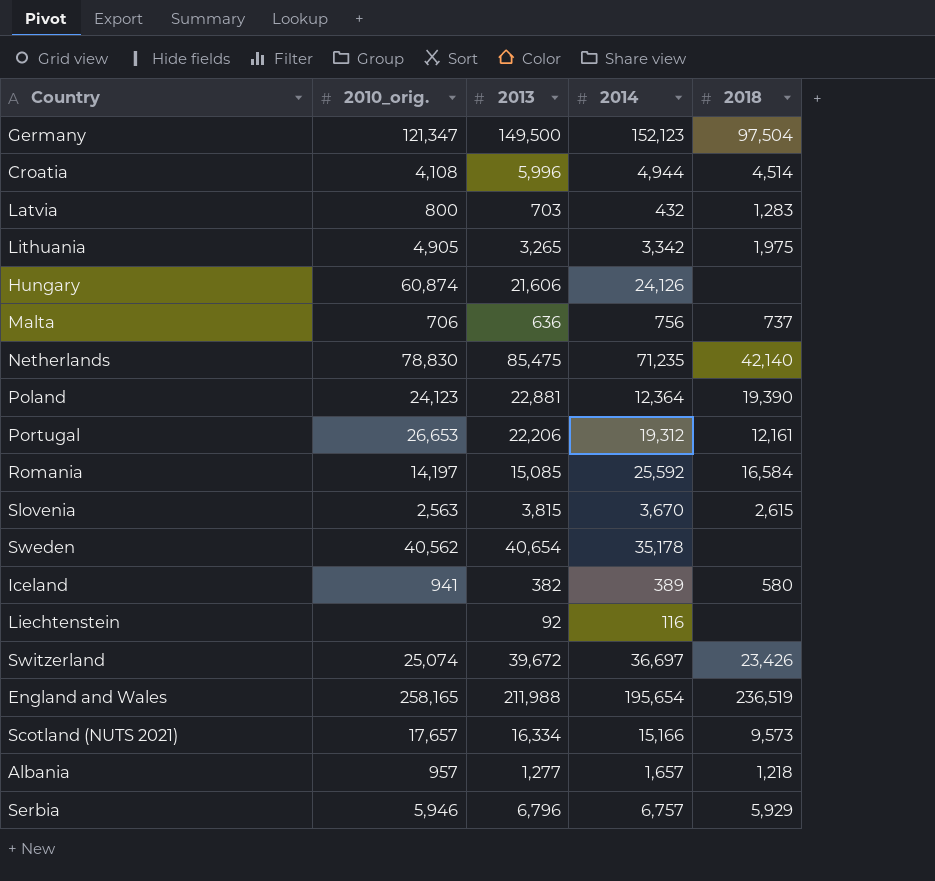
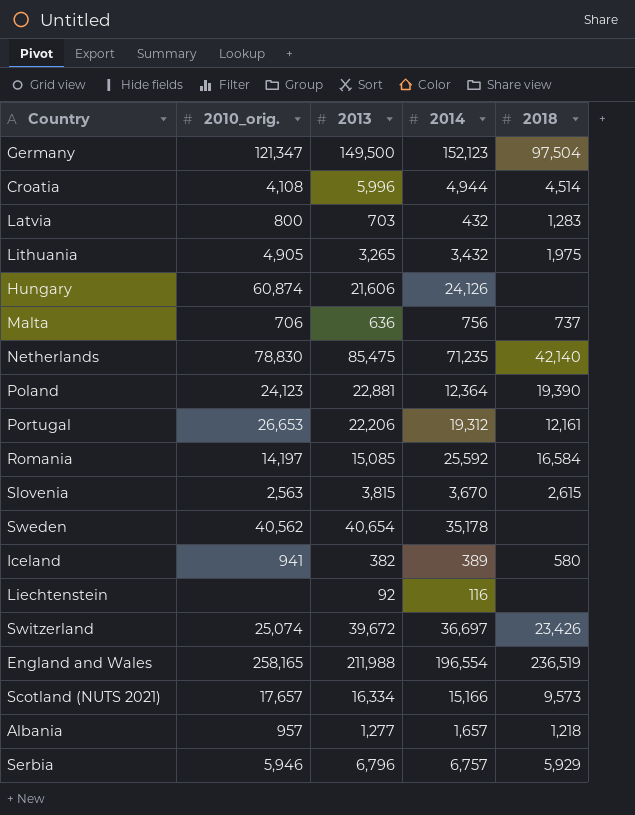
Lithuania | 2014: 3,342 -> 3,432
England and Wales | 2014: 195,654 -> 196,554

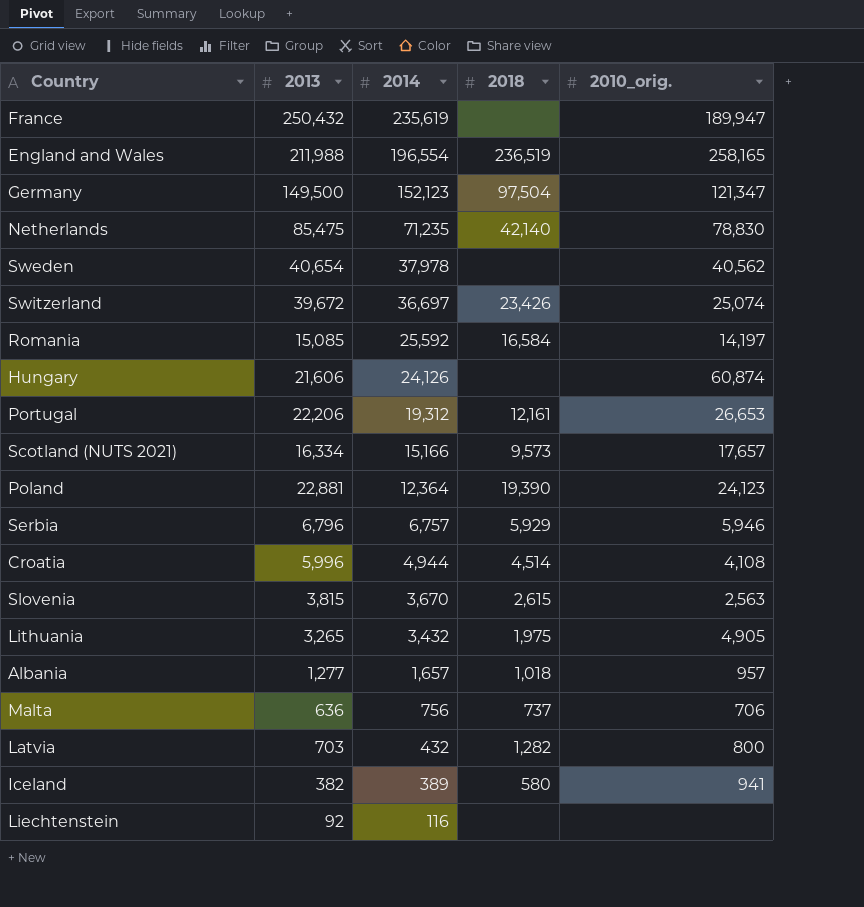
row order: none -> 2014 descending
column 2010_orig. | position: 2 -> 5
row France: none -> 250,432 | 235,619 | none | 189,947
Sweden | 2014: 35,178 -> 37,978
Albania | 2018: 1,218 -> 1,018
Latvia | 2018: 1,283 -> 1,282

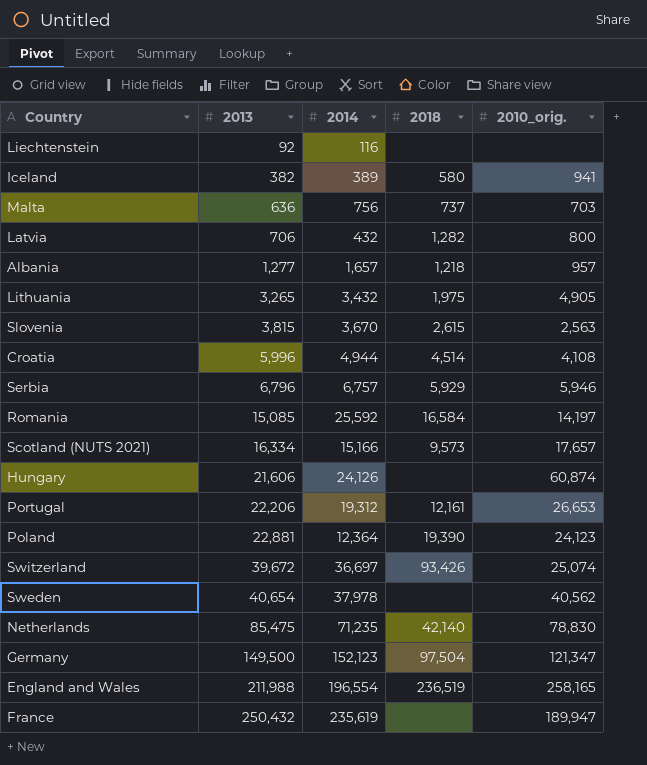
row order: 2014 descending -> 2013 ascending
Malta | 2010_orig.: 706 -> 703
Latvia | 2013: 703 -> 706
Albania | 2018: 1,018 -> 1,218
Switzerland | 2018: 23,426 -> 93,426

